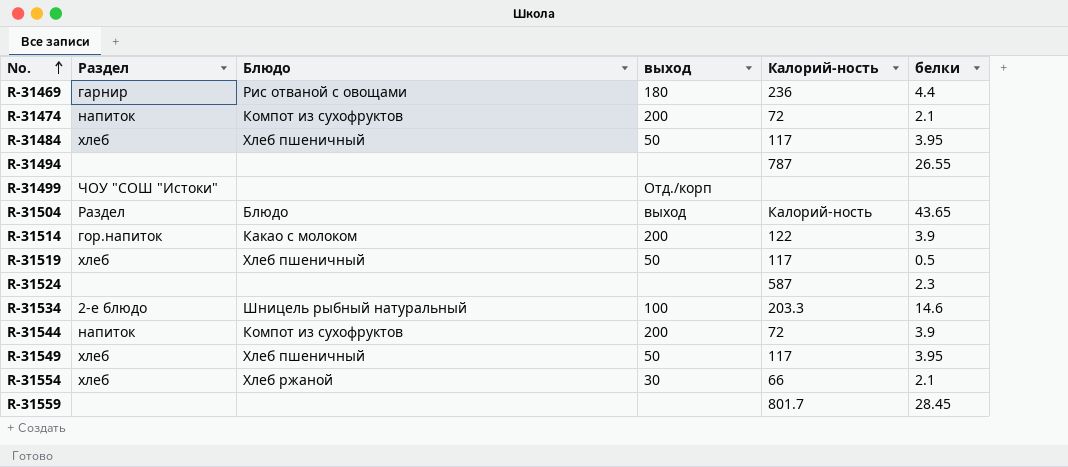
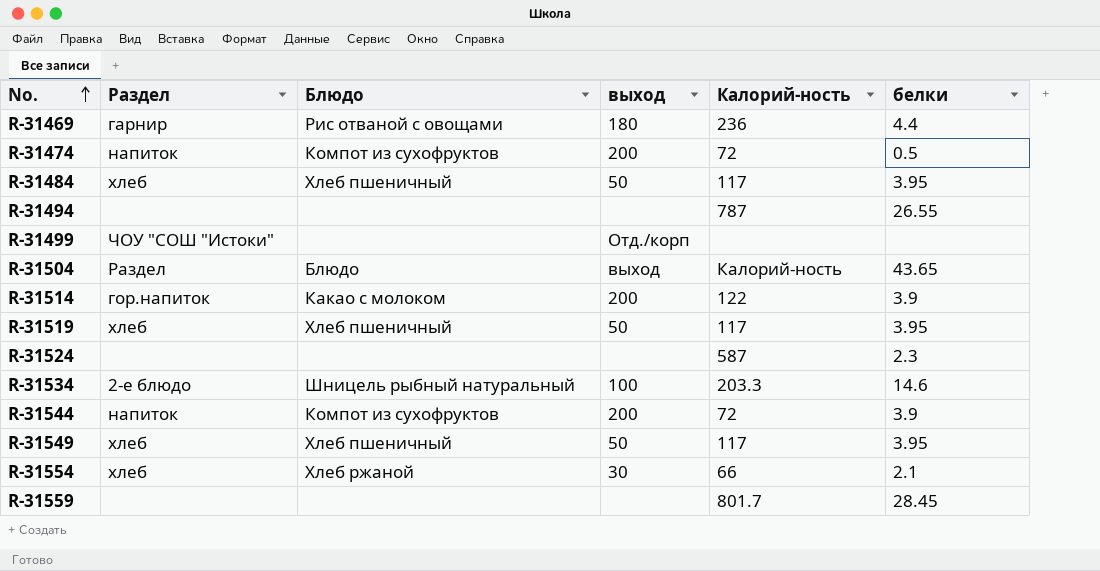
R-31474 | белки: 2.1 -> 0.5
R-31519 | белки: 0.5 -> 3.95

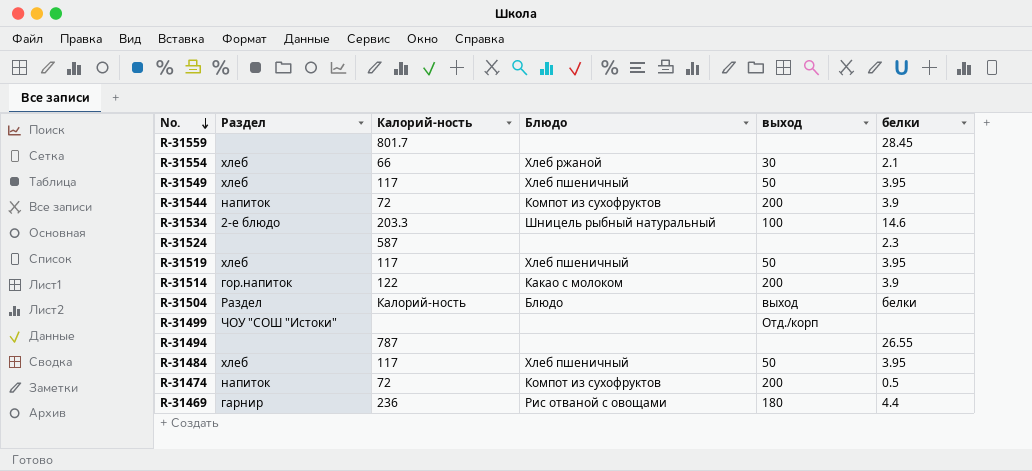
row order: No. ascending -> No. descending
column Калорий-ность | position: 5 -> 3
R-31504 | белки: 43.65 -> белки

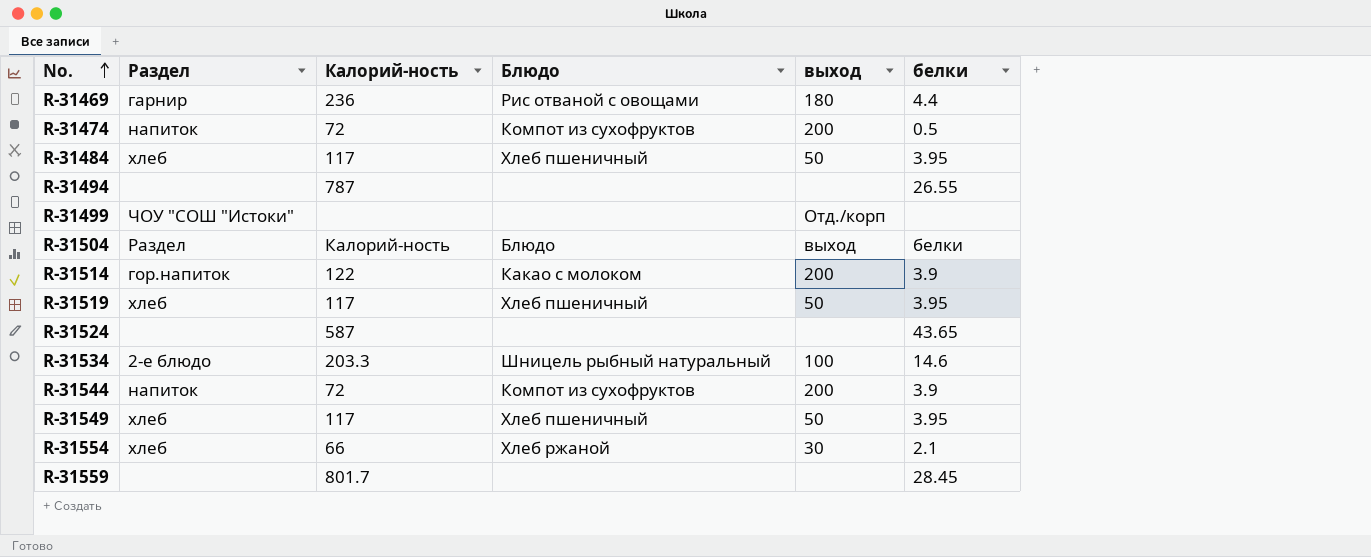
row order: No. descending -> No. ascending
R-31524 | белки: 2.3 -> 43.65

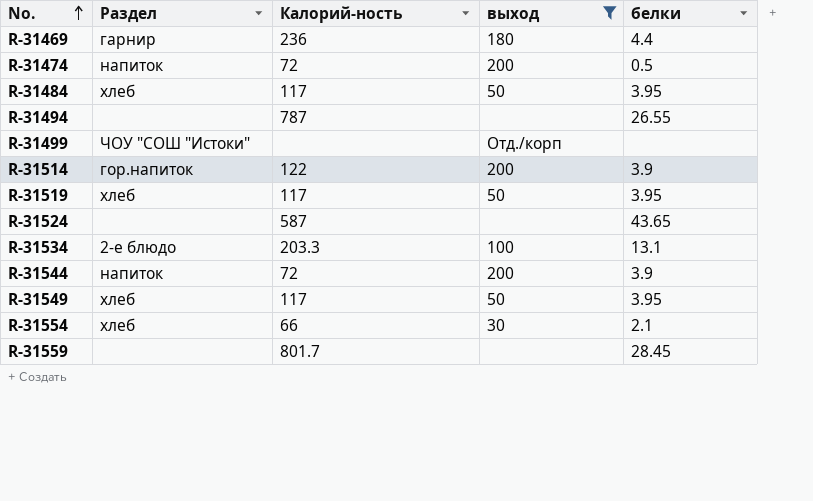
filter: none -> выход != выход
column Блюдо | position: 4 -> none
R-31534 | белки: 14.6 -> 13.1

